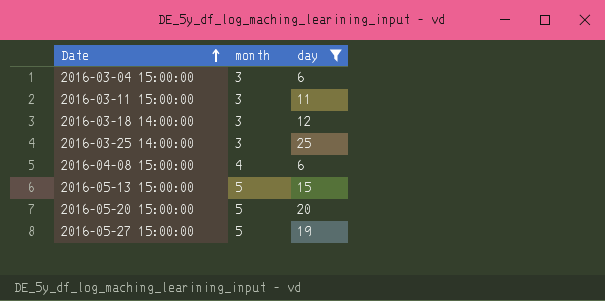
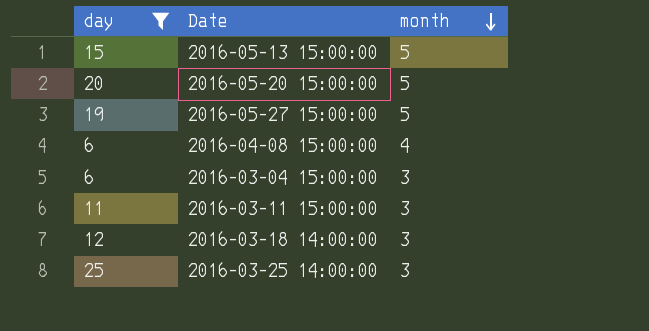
row order: Date ascending -> month descending
column day | position: 3 -> 1

